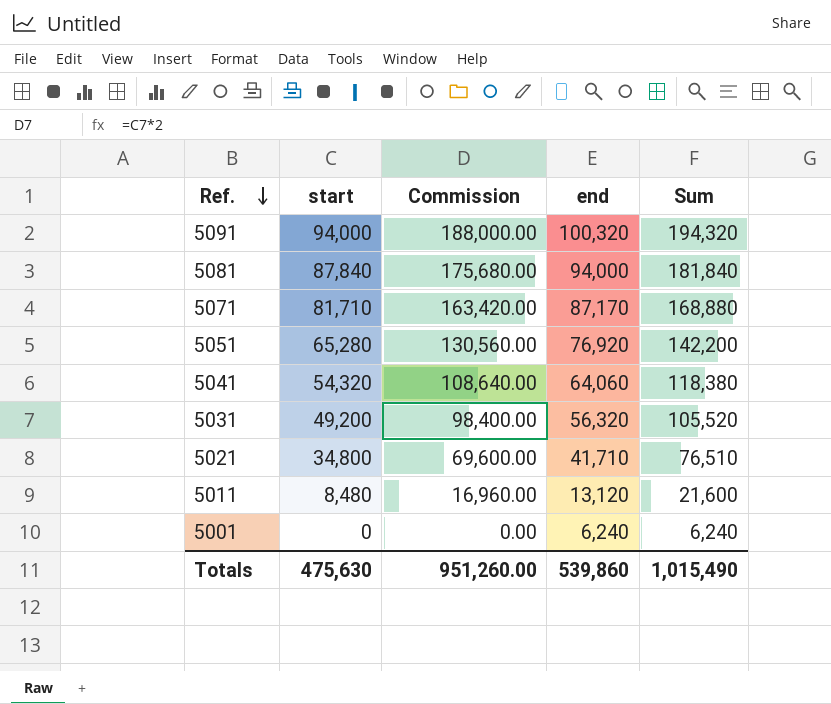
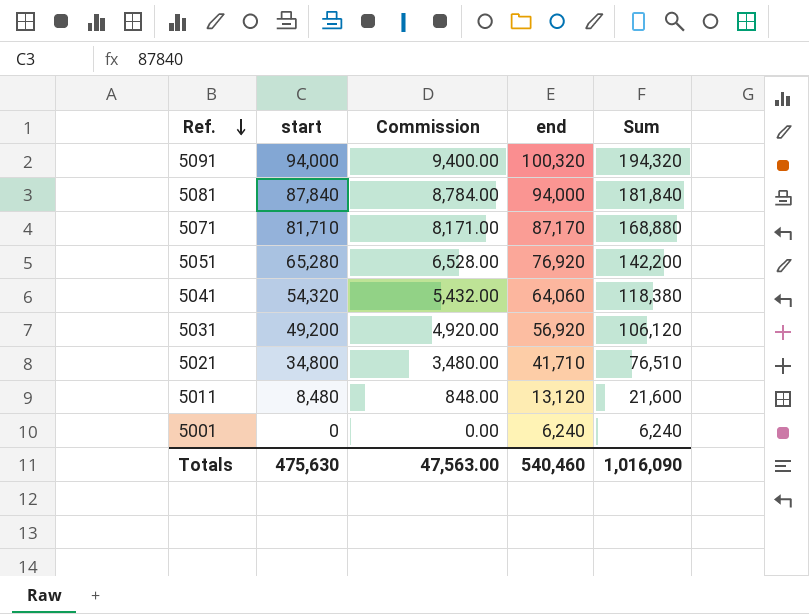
column Commission | formula: [start] * 2 -> [start] * 0.1
5031 | end: 56,320 -> 56,920
5031 | Sum: 105,520 -> 106,120
Totals | Commission: 951,260.00 -> 47,563.00
Totals | end: 539,860 -> 540,460
Totals | Sum: 1,015,490 -> 1,016,090

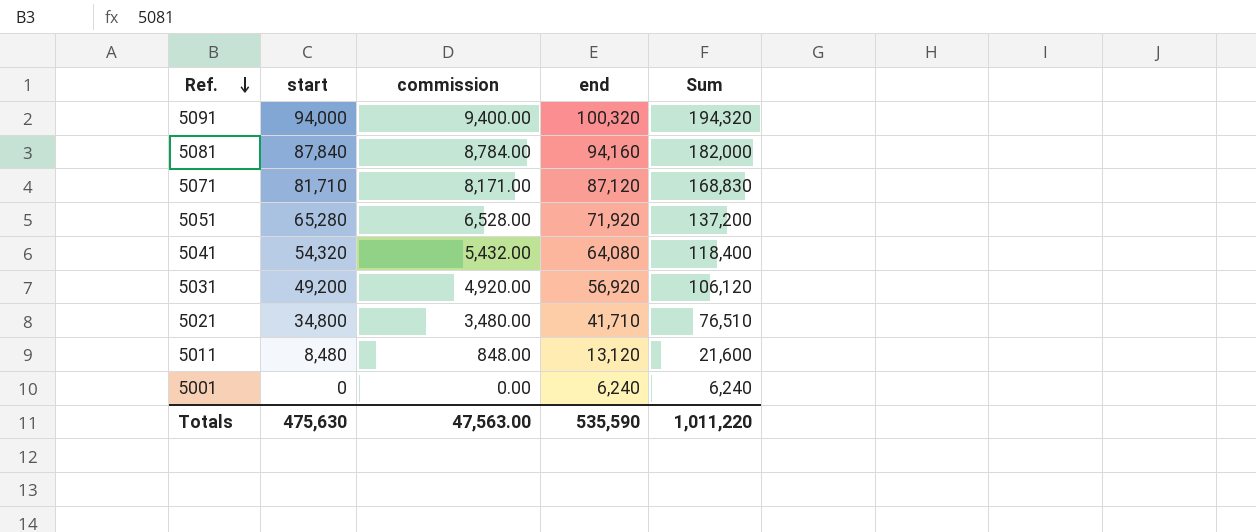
column name: Commission -> commission
5081 | end: 94,000 -> 94,160
5081 | Sum: 181,840 -> 182,000
5071 | end: 87,170 -> 87,120
5071 | Sum: 168,880 -> 168,830
5051 | end: 76,920 -> 71,920
5051 | Sum: 142,200 -> 137,200
5041 | end: 64,060 -> 64,080
5041 | Sum: 118,380 -> 118,400
Totals | end: 540,460 -> 535,590
Totals | Sum: 1,016,090 -> 1,011,220

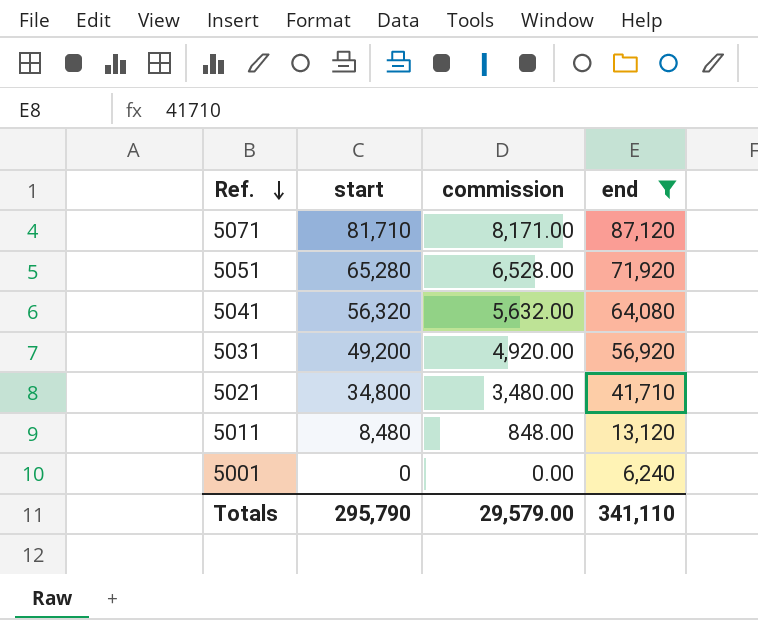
filter: none -> end <= 87,120
column Sum | formula: [start] + [end] -> none
5041 | start: 54,320 -> 56,320
5041 | commission: 5,432.00 -> 5,632.00
Totals | start: 475,630 -> 295,790
Totals | commission: 47,563.00 -> 29,579.00
Totals | end: 535,590 -> 341,110

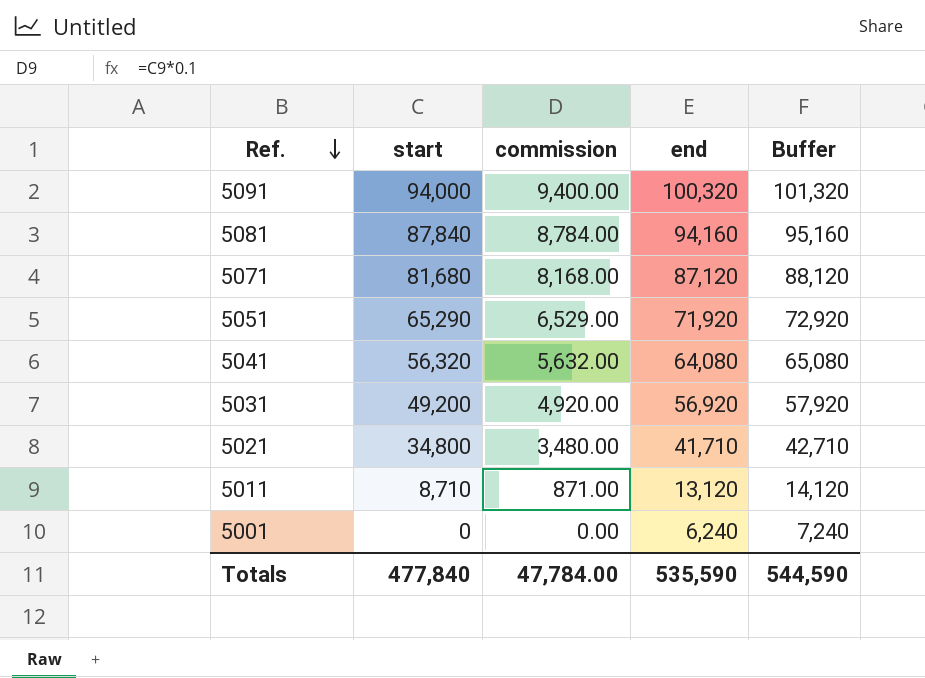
filter: end <= 87,120 -> none
column Buffer | formula: none -> [end] + 1000
5071 | start: 81,710 -> 81,680
5071 | commission: 8,171.00 -> 8,168.00
5051 | start: 65,280 -> 65,290
5051 | commission: 6,528.00 -> 6,529.00
5011 | start: 8,480 -> 8,710
5011 | commission: 848.00 -> 871.00
Totals | start: 295,790 -> 477,840
Totals | commission: 29,579.00 -> 47,784.00
Totals | end: 341,110 -> 535,590

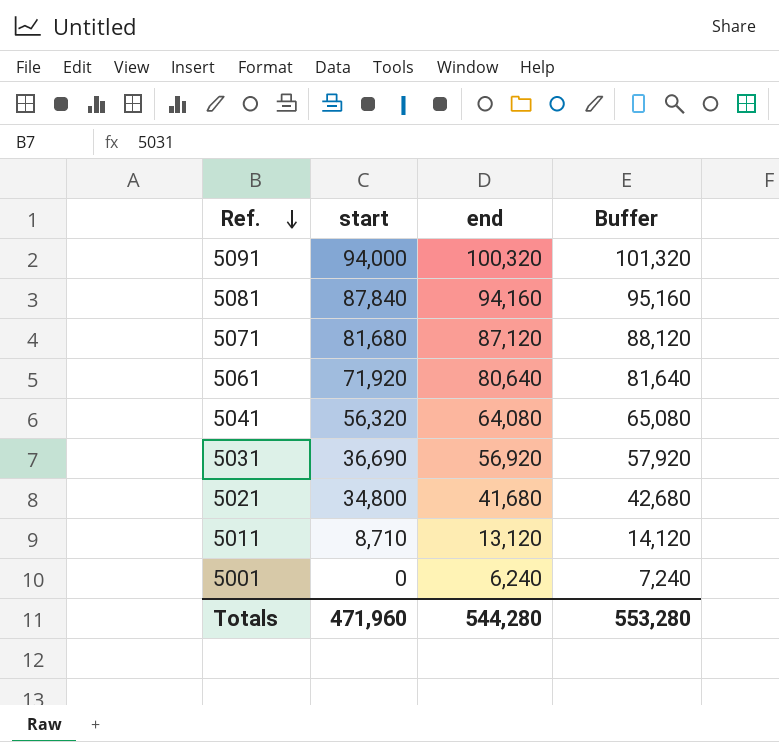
column commission | formula: [start] * 0.1 -> none
row 5051: 65,290 | 6,529.00 | 71,920 | 72,920 -> none
row 5061: none -> 71,920 | 80,640 | 81,640
5031 | start: 49,200 -> 36,690
5021 | end: 41,710 -> 41,680
5021 | Buffer: 42,710 -> 42,680
Totals | start: 477,840 -> 471,960
Totals | end: 535,590 -> 544,280
Totals | Buffer: 544,590 -> 553,280

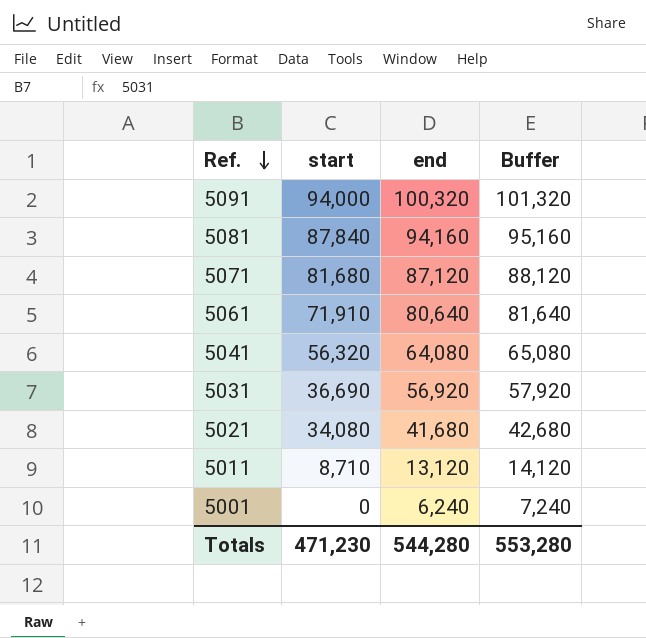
5061 | start: 71,920 -> 71,910
5021 | start: 34,800 -> 34,080
Totals | start: 471,960 -> 471,230

